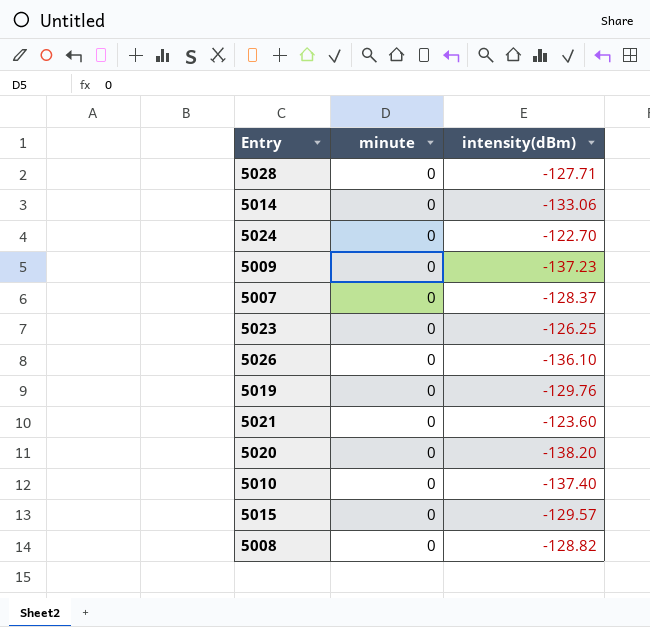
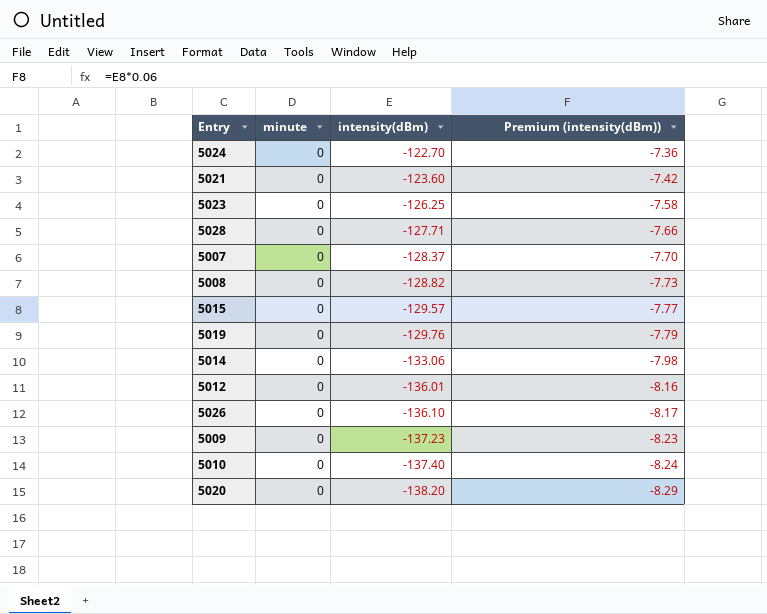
row order: none -> intensity(dBm) descending
column Premium (intensity(dBm)) | formula: none -> [intensity(dBm)] * 0.06
row 5012: none -> 0 | -136.01 | -8.16

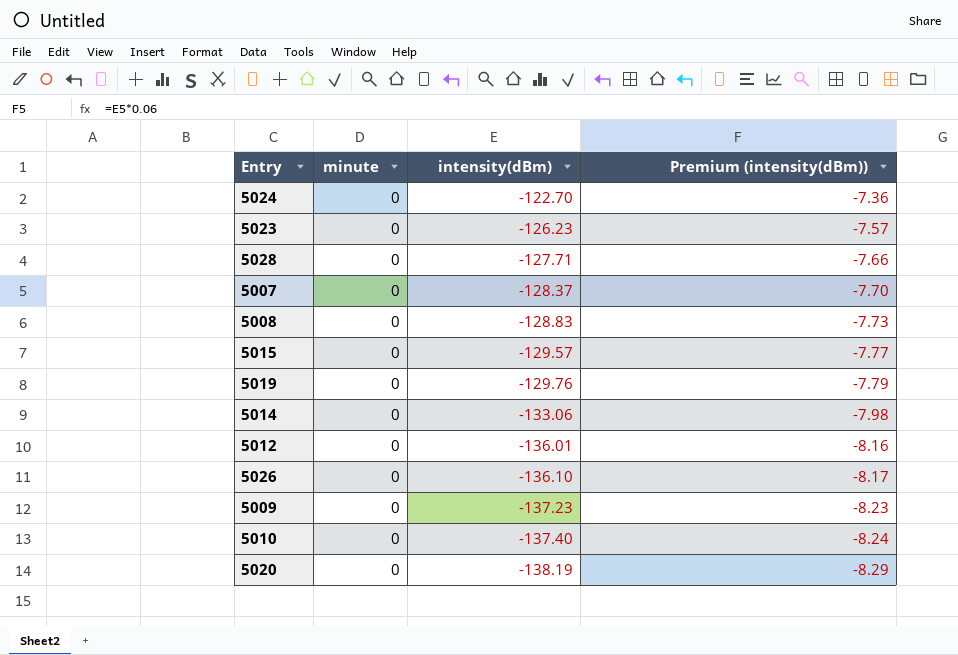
row 5021: 0 | -123.60 | -7.42 -> none
5023 | intensity(dBm): -126.25 -> -126.23
5023 | Premium (intensity(dBm)): -7.58 -> -7.57
5008 | intensity(dBm): -128.82 -> -128.83
5020 | intensity(dBm): -138.20 -> -138.19

